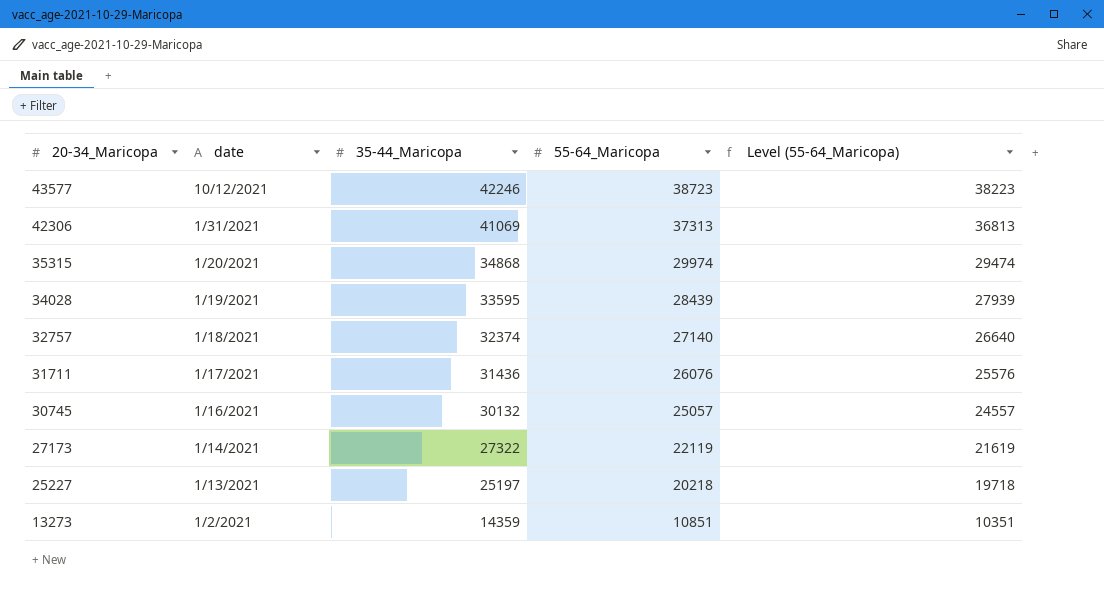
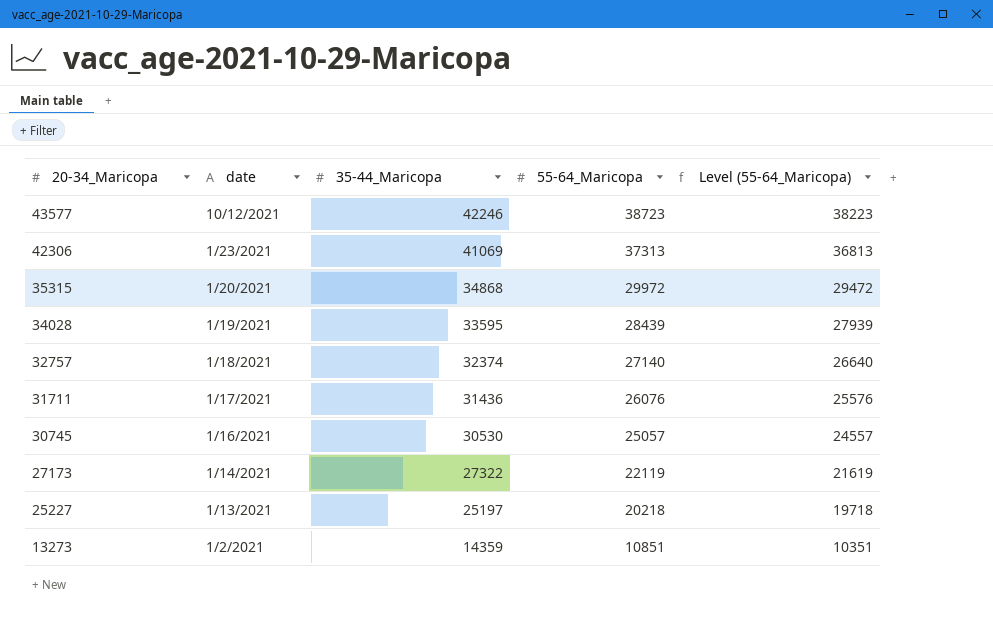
42306 | date: 1/31/2021 -> 1/23/2021
35315 | 55-64_Maricopa: 29974 -> 29972
35315 | Level (55-64_Maricopa): 29474 -> 29472
30745 | 35-44_Maricopa: 30132 -> 30530

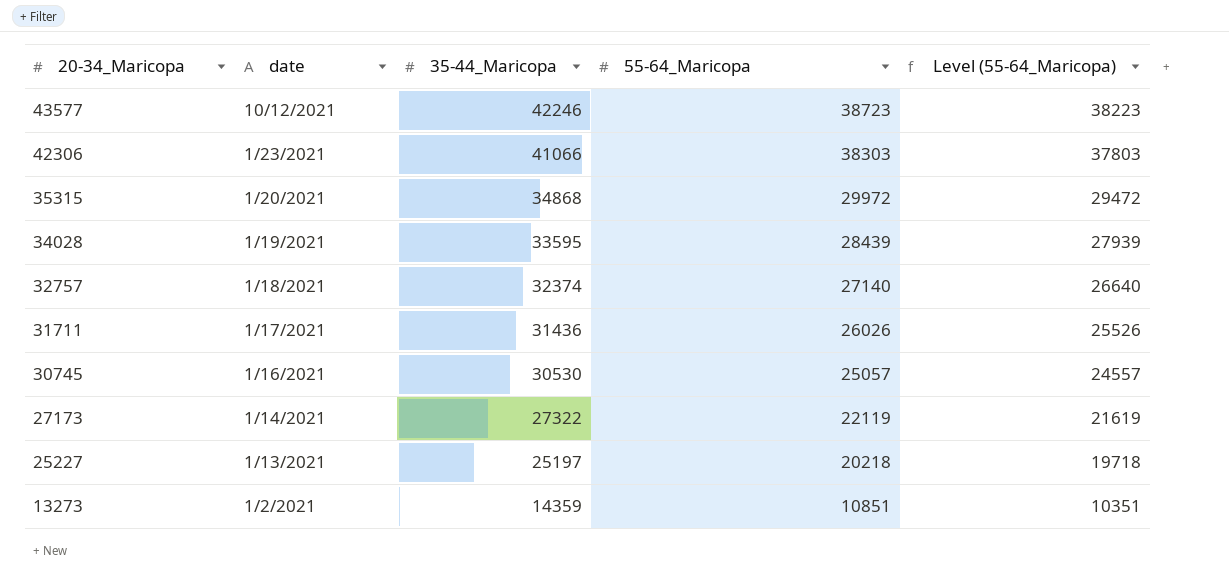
42306 | 35-44_Maricopa: 41069 -> 41066
42306 | 55-64_Maricopa: 37313 -> 38303
42306 | Level (55-64_Maricopa): 36813 -> 37803
31711 | 55-64_Maricopa: 26076 -> 26026
31711 | Level (55-64_Maricopa): 25576 -> 25526

